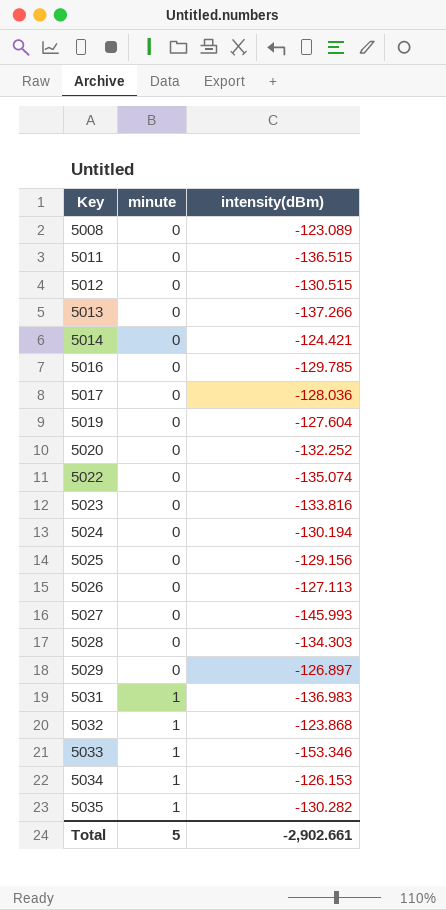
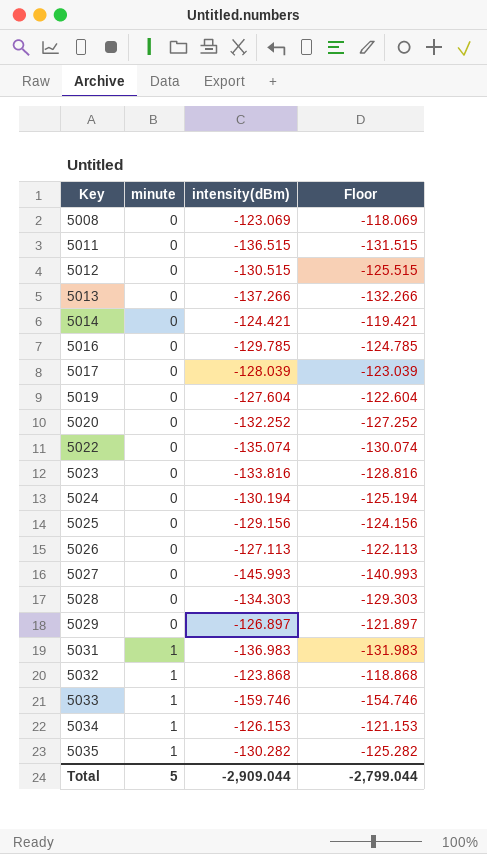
column Floor | formula: none -> [intensity(dBm)] + 5
5008 | intensity(dBm): -123.089 -> -123.069
5017 | intensity(dBm): -128.036 -> -128.039
5033 | intensity(dBm): -153.346 -> -159.746
Total | intensity(dBm): -2,902.661 -> -2,909.044

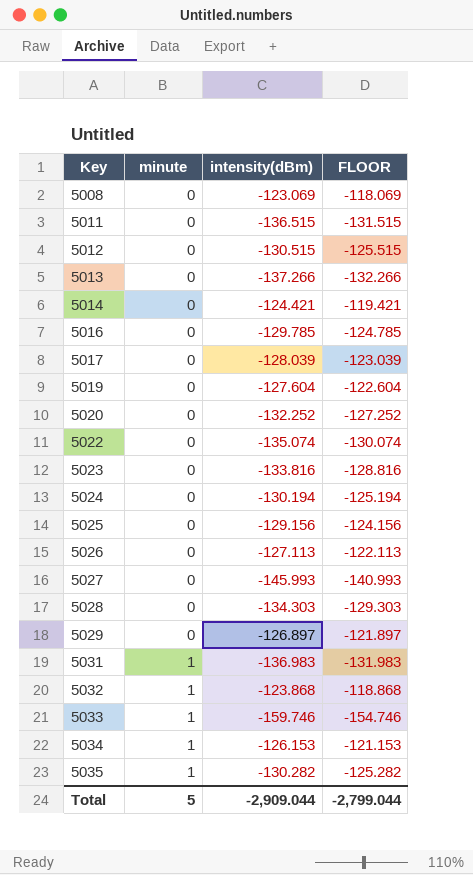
column name: Floor -> FLOOR

